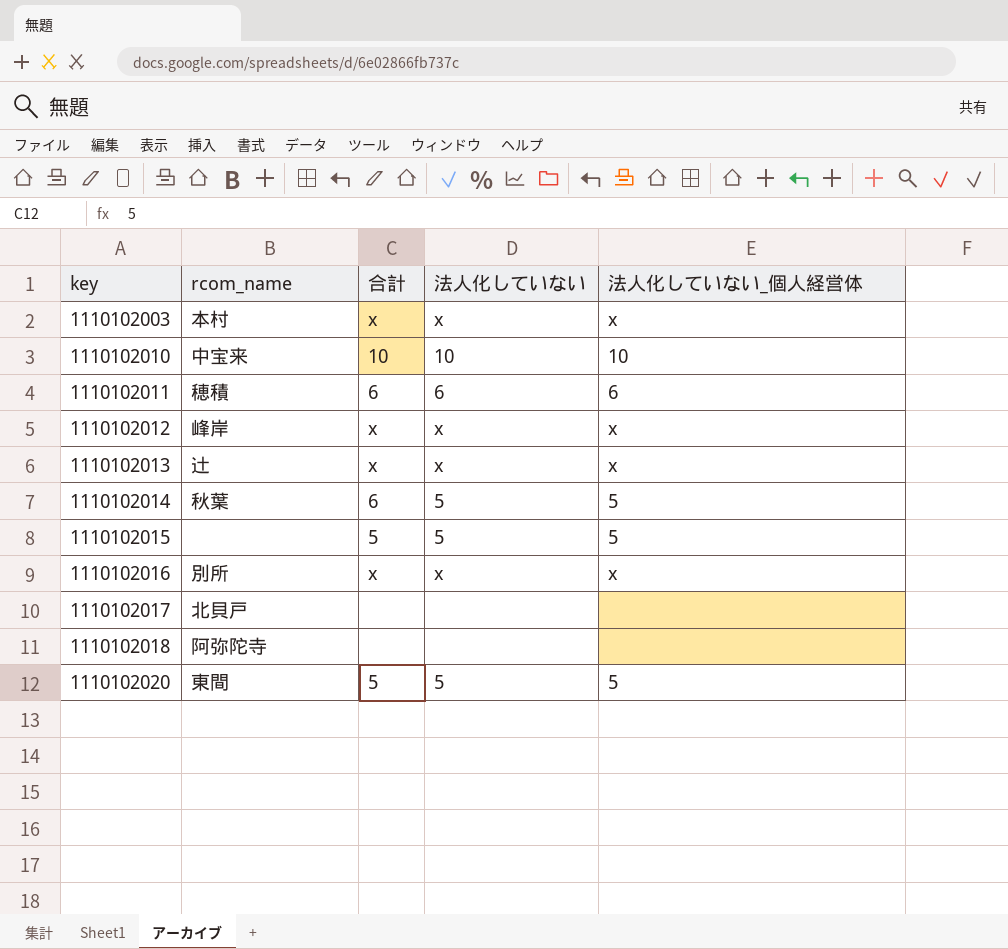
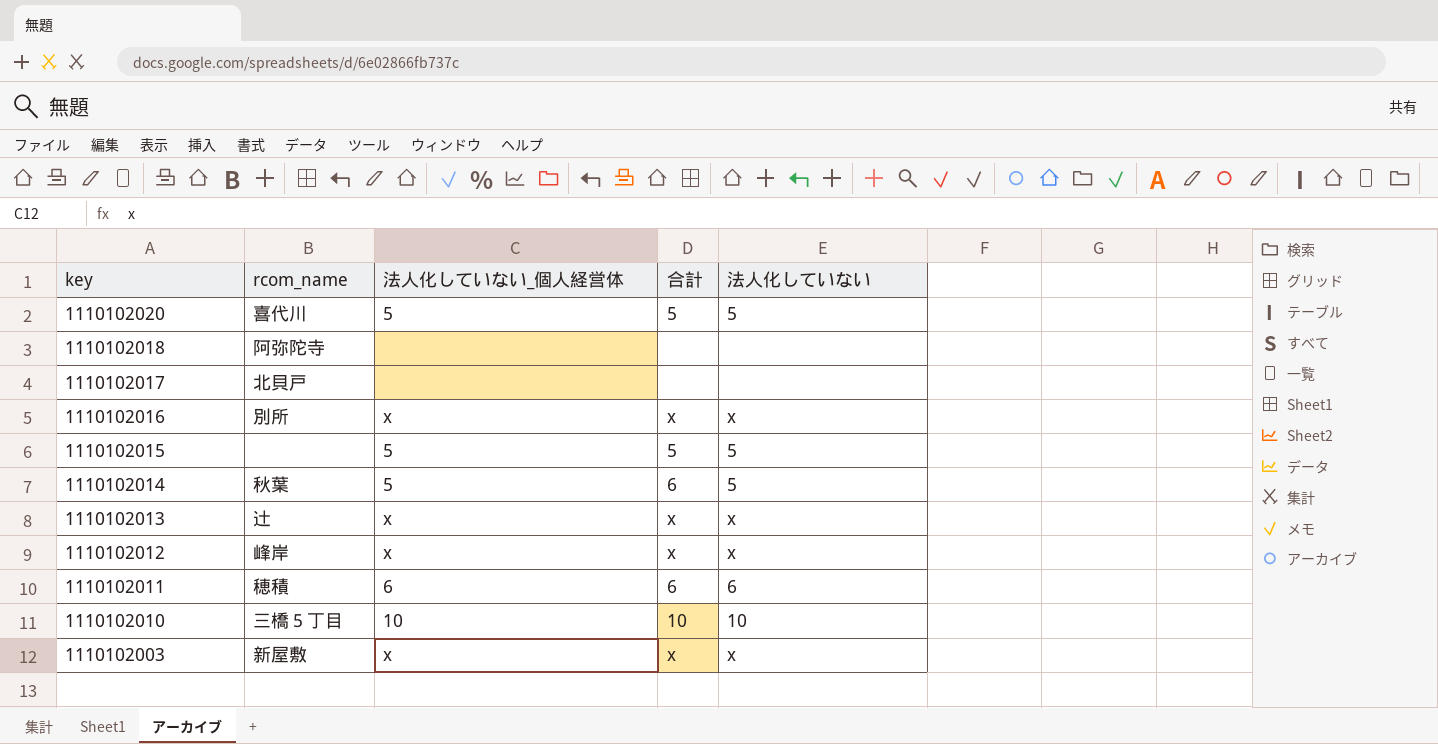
row order: key ascending -> key descending
column 法人化していない_個人経営体 | position: 5 -> 3
1110102020 | rcom_name: 東間 -> 喜代川
1110102010 | rcom_name: 中宝来 -> 三橋５丁目
1110102003 | rcom_name: 本村 -> 新屋敷

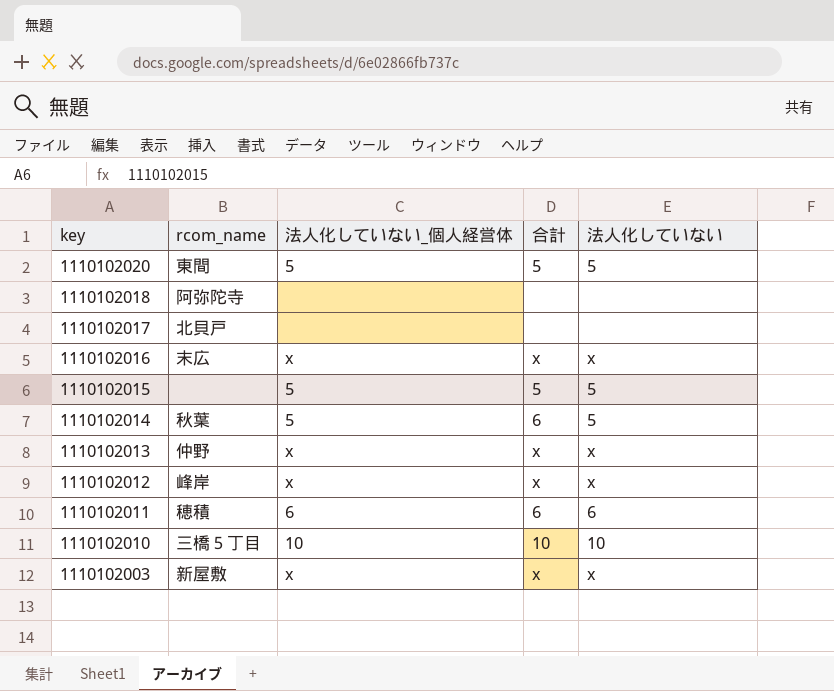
1110102020 | rcom_name: 喜代川 -> 東間
1110102016 | rcom_name: 別所 -> 末広
1110102013 | rcom_name: 辻 -> 仲野

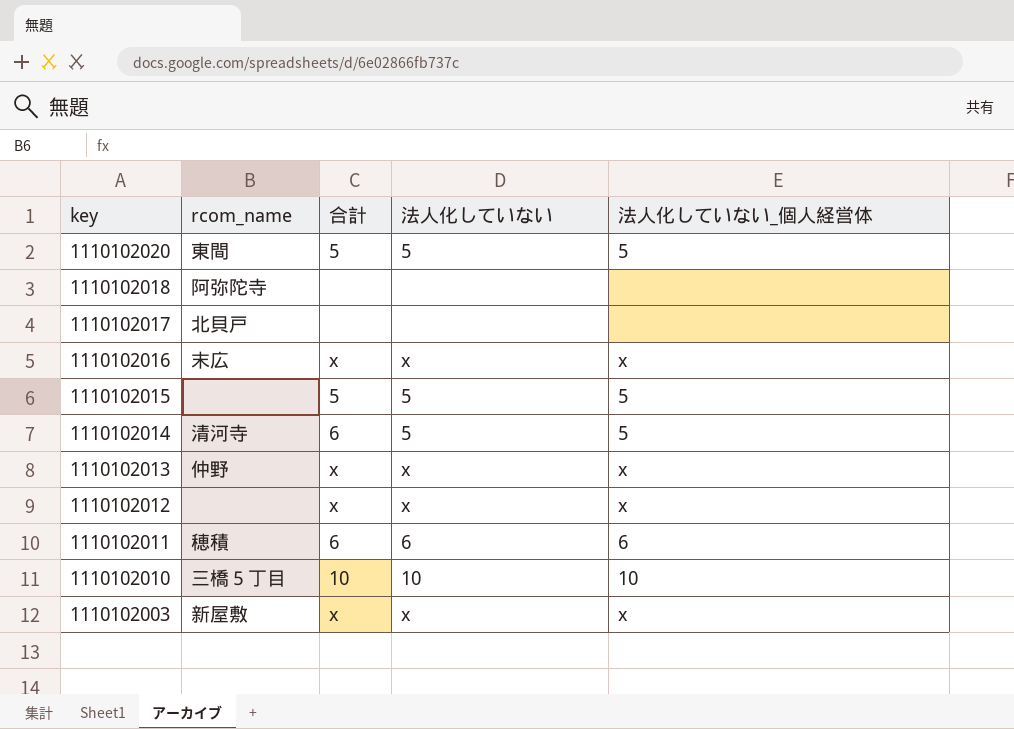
column 法人化していない_個人経営体 | position: 3 -> 5
1110102014 | rcom_name: 秋葉 -> 清河寺
1110102012 | rcom_name: 峰岸 -> none

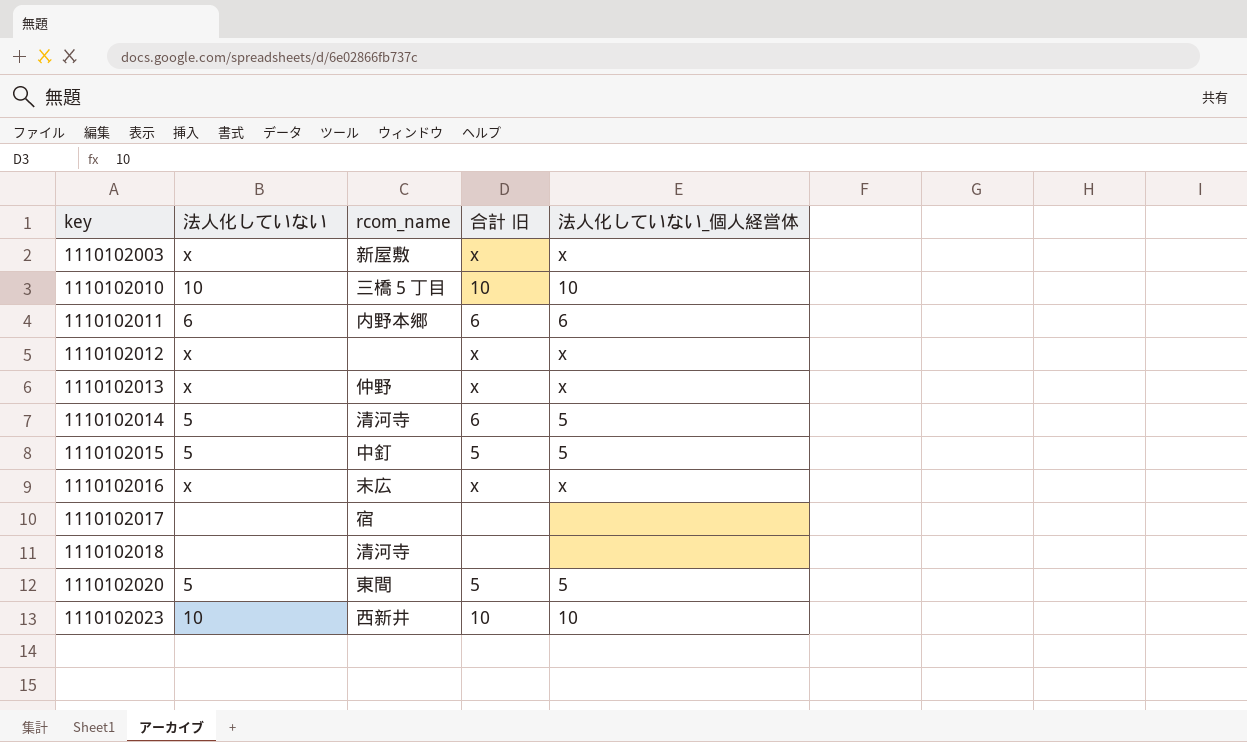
row order: key descending -> key ascending
column 法人化していない | position: 4 -> 2
column name: 合計 -> 合計 旧
1110102011 | rcom_name: 穂積 -> 内野本郷
1110102015 | rcom_name: none -> 中釘
1110102017 | rcom_name: 北貝戸 -> 宿
1110102018 | rcom_name: 阿弥陀寺 -> 清河寺
row 1110102023: none -> 10 | 西新井 | 10 | 10

